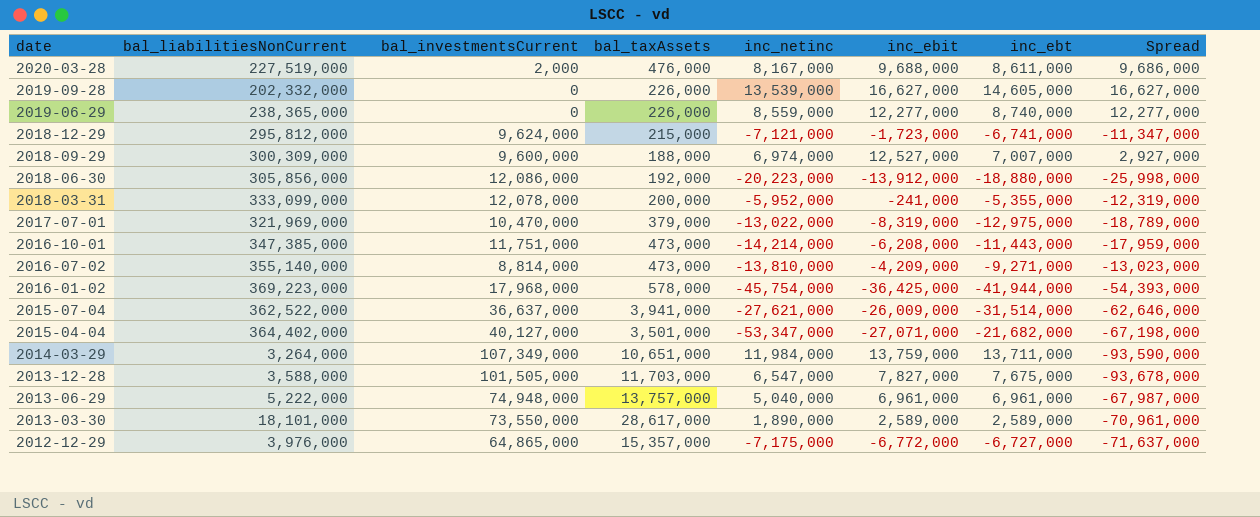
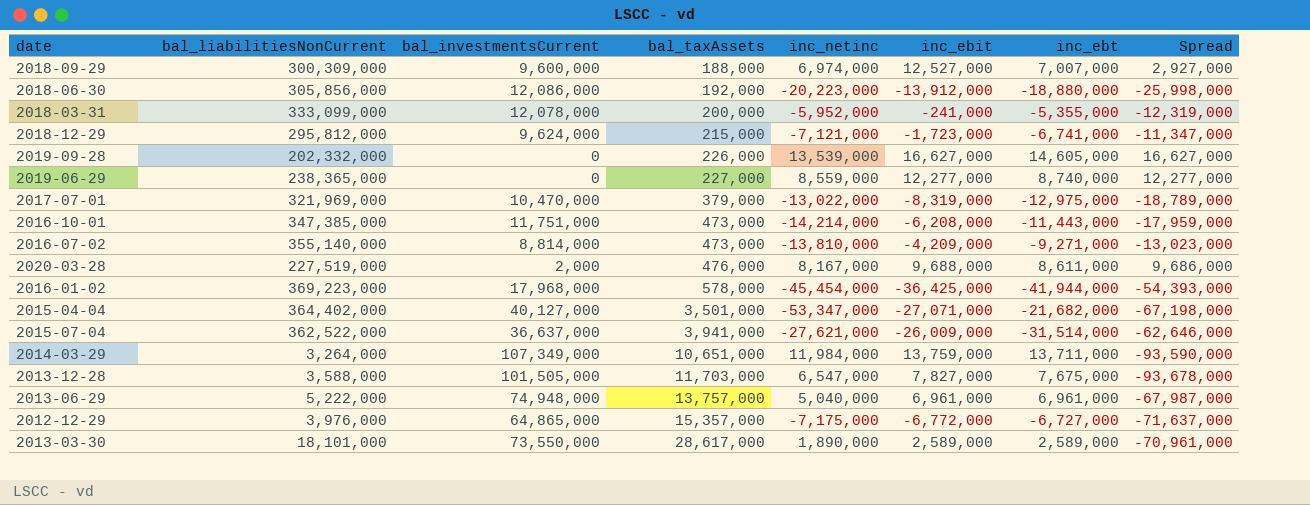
row order: date descending -> bal_taxAssets ascending
2019-06-29 | bal_taxAssets: 226,000 -> 227,000
2016-01-02 | inc_netinc: -45,754,000 -> -45,454,000

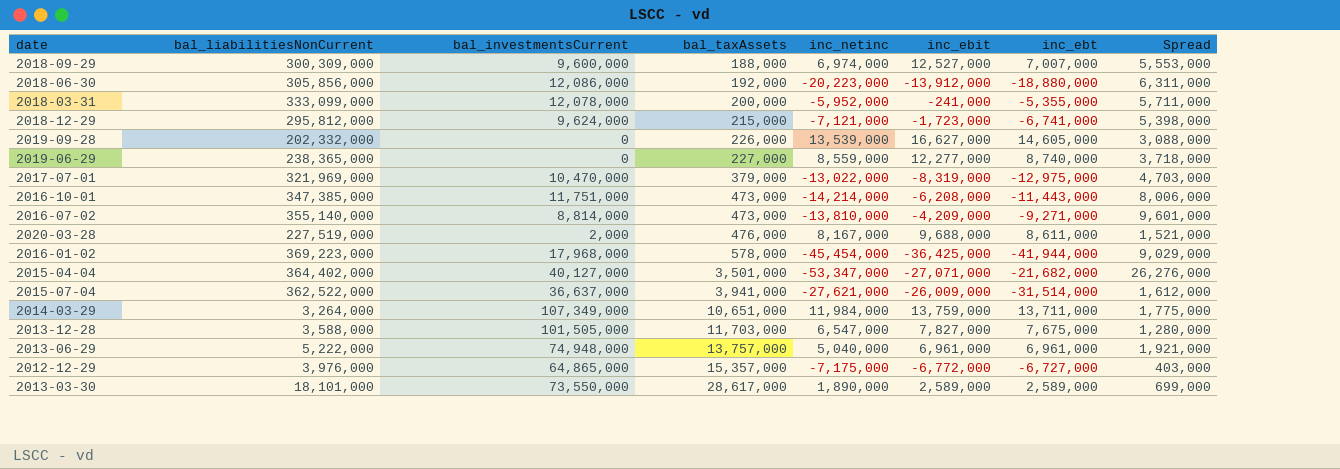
column Spread | formula: [inc_ebit] - [bal_investmentsCurrent] -> [inc_ebit] - [inc_netinc]

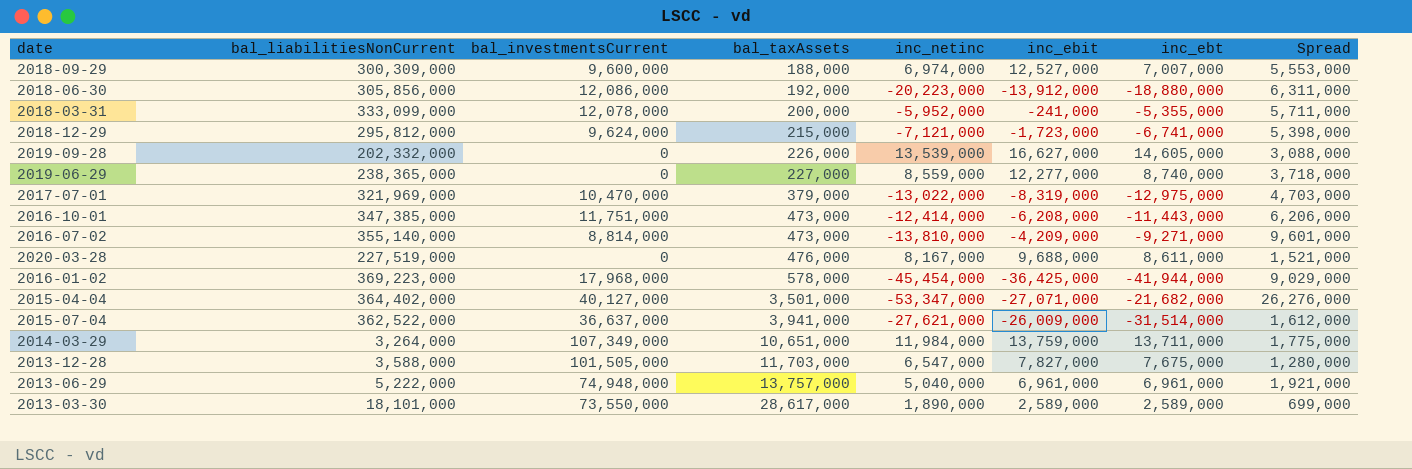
row 2012-12-29: 3,976,000 | 64,865,000 | 15,357,000 | -7,175,000 | -6,772,000 | -6,727,000 | 403,000 -> none
2016-10-01 | inc_netinc: -14,214,000 -> -12,414,000
2016-10-01 | Spread: 8,006,000 -> 6,206,000
2020-03-28 | bal_investmentsCurrent: 2,000 -> 0

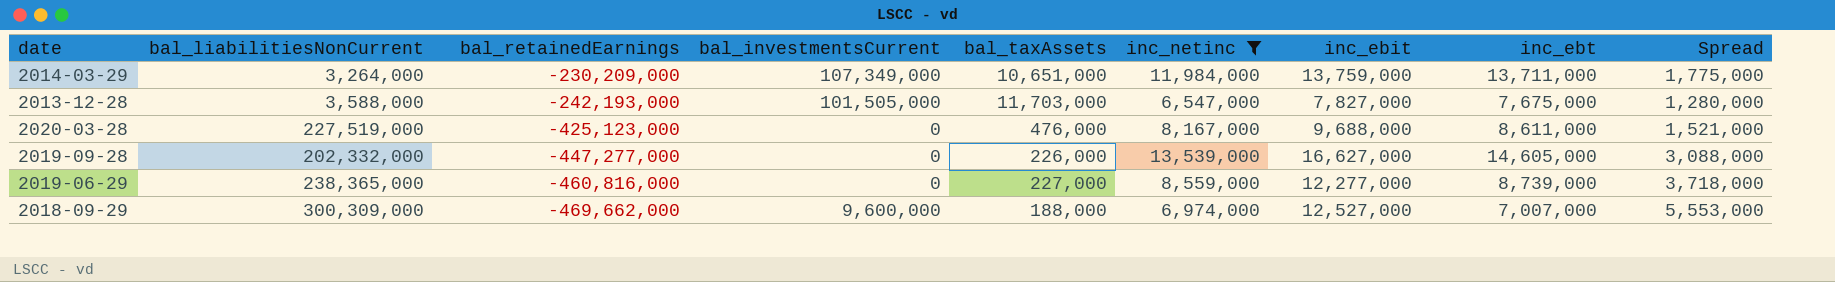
filter: none -> inc_netinc >= 6,547,000
row order: bal_taxAssets ascending -> bal_retainedEarnings descending
column bal_retainedEarnings | position: none -> 3
2019-06-29 | inc_ebt: 8,740,000 -> 8,739,000

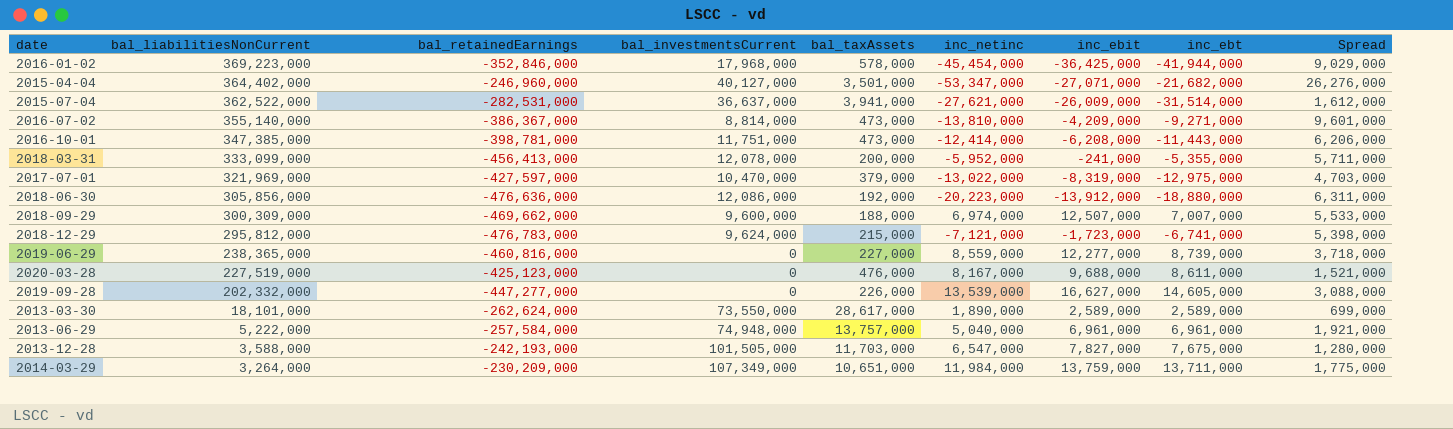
filter: inc_netinc >= 6,547,000 -> none
row order: bal_retainedEarnings descending -> bal_liabilitiesNonCurrent descending
2018-09-29 | inc_ebit: 12,527,000 -> 12,507,000
2018-09-29 | Spread: 5,553,000 -> 5,533,000

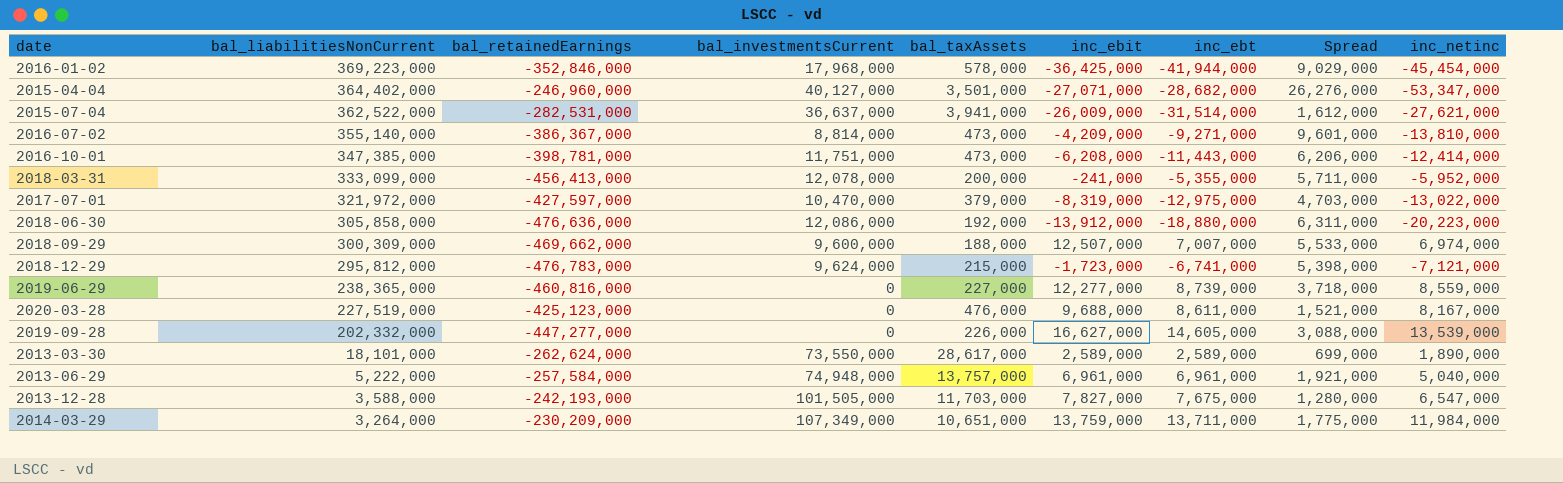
column inc_netinc | position: 6 -> 9
2015-04-04 | inc_ebt: -21,682,000 -> -28,682,000
2017-07-01 | bal_liabilitiesNonCurrent: 321,969,000 -> 321,972,000
2018-06-30 | bal_liabilitiesNonCurrent: 305,856,000 -> 305,858,000

